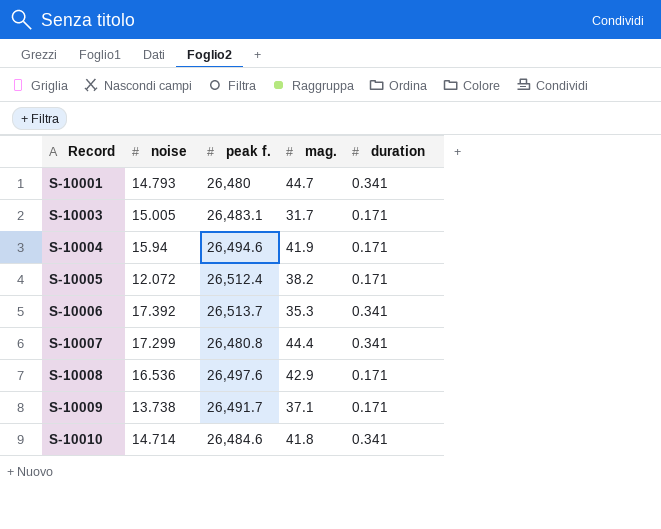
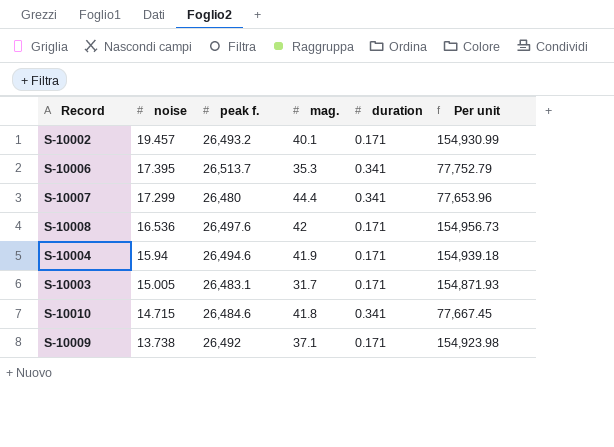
row order: Record ascending -> noise descending
column Per unit | formula: none -> [peak f.] / [duration]
row S-10001: 14.793 | 26,480 | 44.7 | 0.341 -> none
row S-10005: 12.072 | 26,512.4 | 38.2 | 0.171 -> none
row S-10002: none -> 19.457 | 26,493.2 | 40.1 | 0.171 | 154,930.99
S-10006 | noise: 17.392 -> 17.395
S-10007 | peak f.: 26,480.8 -> 26,480
S-10008 | mag.: 42.9 -> 42
S-10010 | noise: 14.714 -> 14.715
S-10009 | peak f.: 26,491.7 -> 26,492

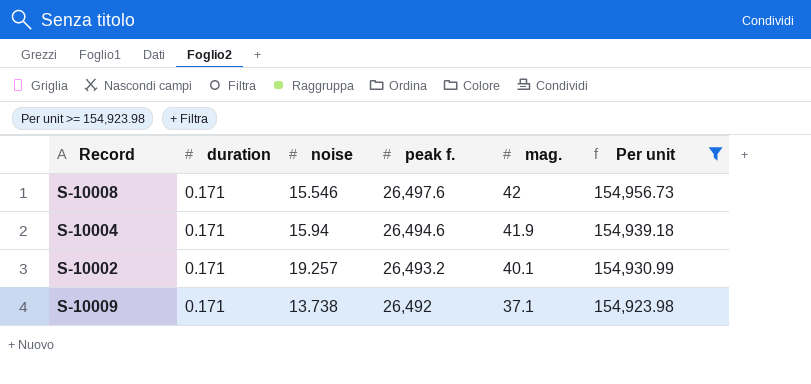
filter: none -> Per unit >= 154,923.98
row order: noise descending -> peak f. descending
column duration | position: 5 -> 2
S-10008 | noise: 16.536 -> 15.546
S-10002 | noise: 19.457 -> 19.257

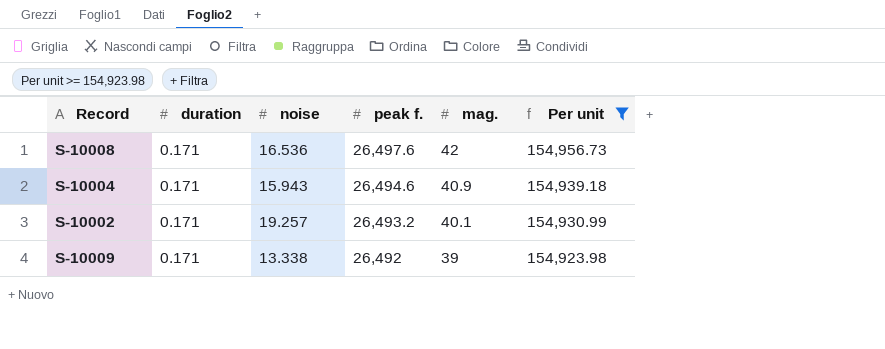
S-10008 | noise: 15.546 -> 16.536
S-10004 | noise: 15.94 -> 15.943
S-10004 | mag.: 41.9 -> 40.9
S-10009 | noise: 13.738 -> 13.338
S-10009 | mag.: 37.1 -> 39

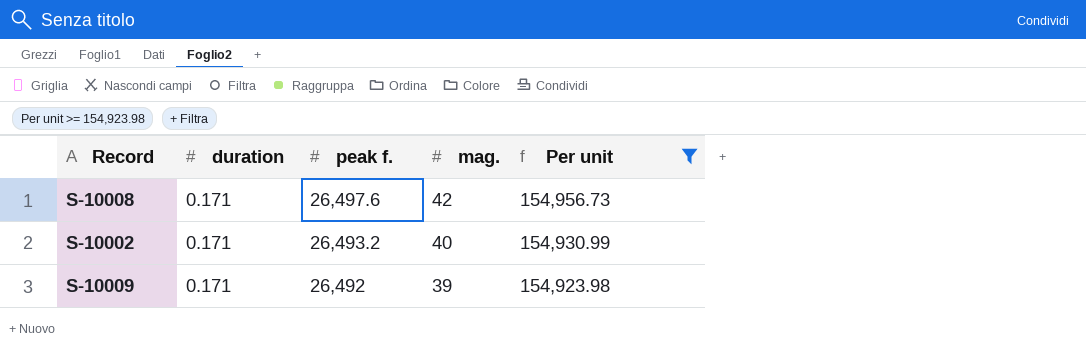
column noise | position: 3 -> none
row S-10004: 0.171 | 15.943 | 26,494.6 | 40.9 | 154,939.18 -> none
S-10002 | mag.: 40.1 -> 40

